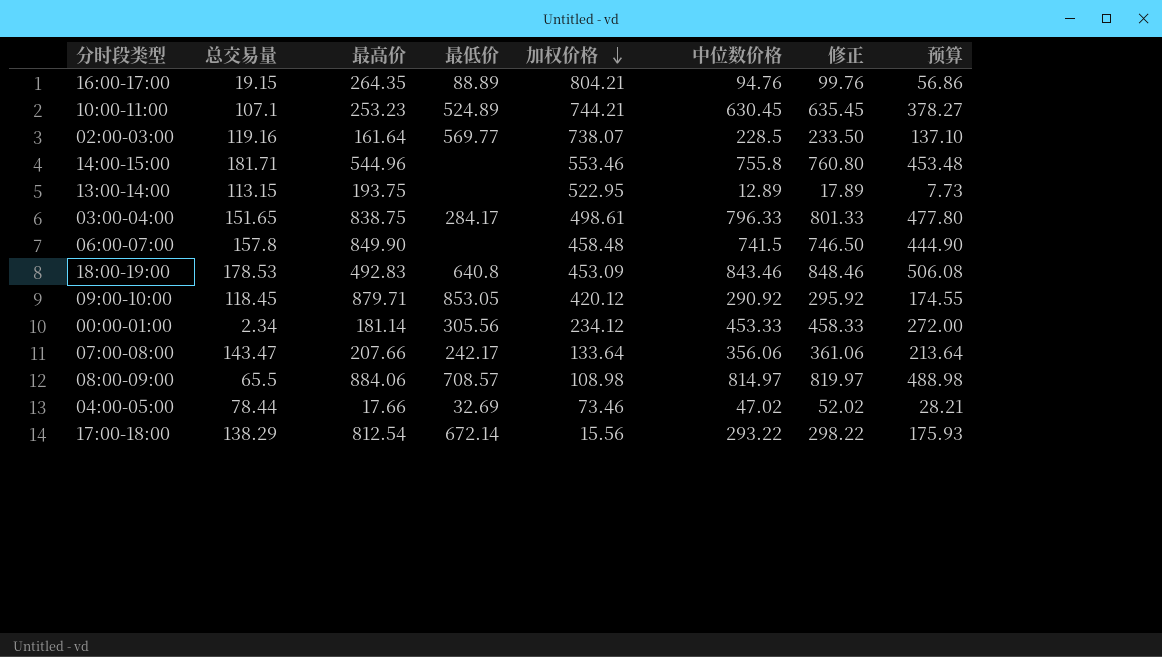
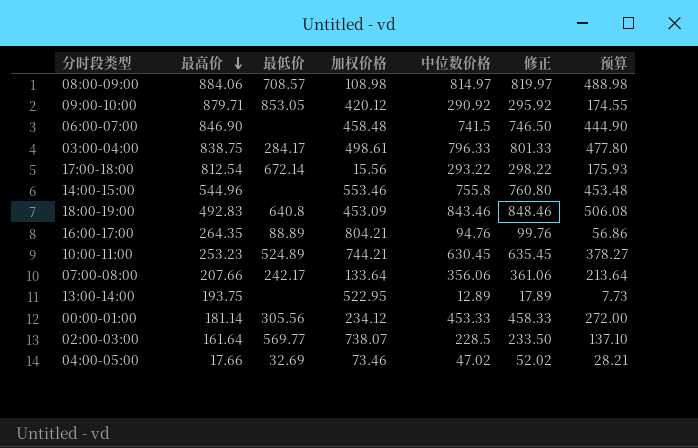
row order: 加权价格 descending -> 最高价 descending
column 总交易量 | position: 2 -> none
06:00-07:00 | 最高价: 849.90 -> 846.90

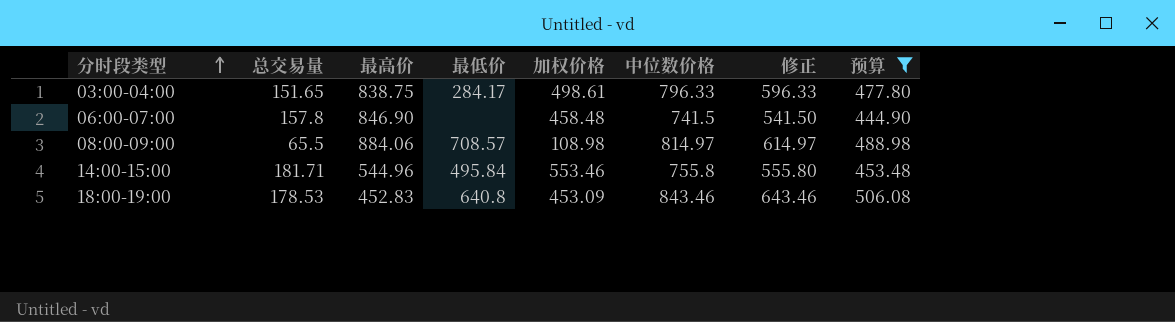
filter: none -> 预算 >= 444.90
row order: 最高价 descending -> 分时段类型 ascending
column 总交易量 | position: none -> 2
column 修正 | formula: [中位数价格] + 5 -> [中位数价格] - 200
14:00-15:00 | 最低价: none -> 495.84
18:00-19:00 | 最高价: 492.83 -> 452.83

